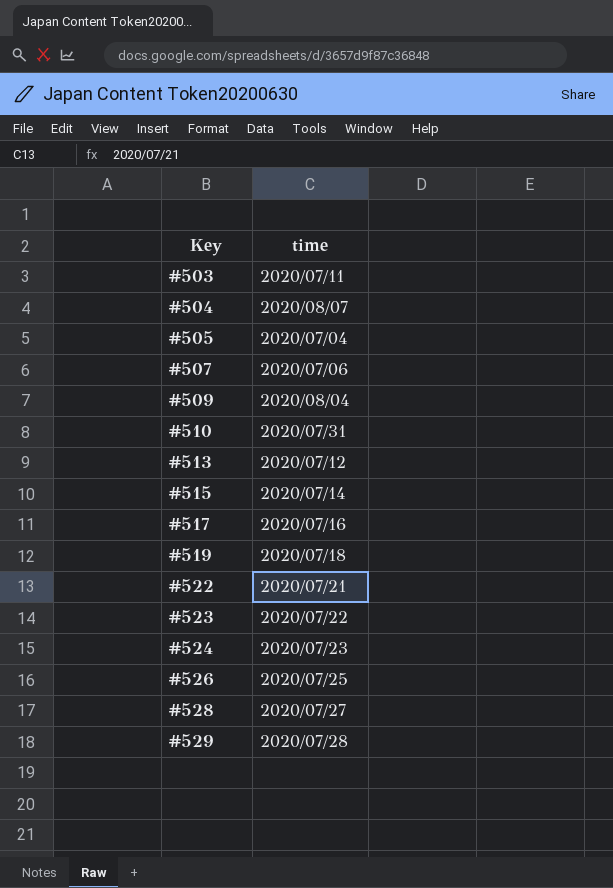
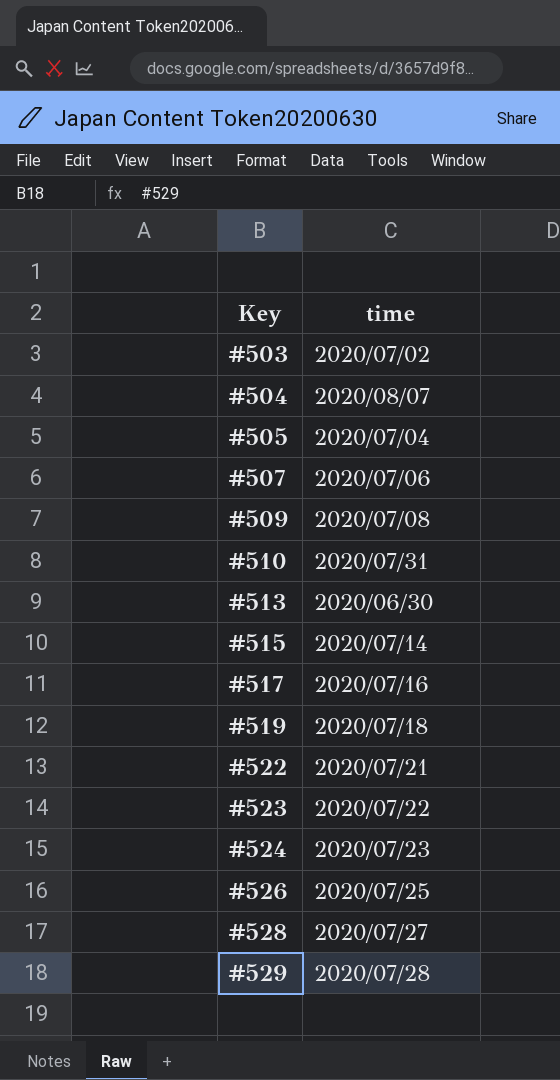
#503 | time: 2020/07/11 -> 2020/07/02
#509 | time: 2020/08/04 -> 2020/07/08
#513 | time: 2020/07/12 -> 2020/06/30

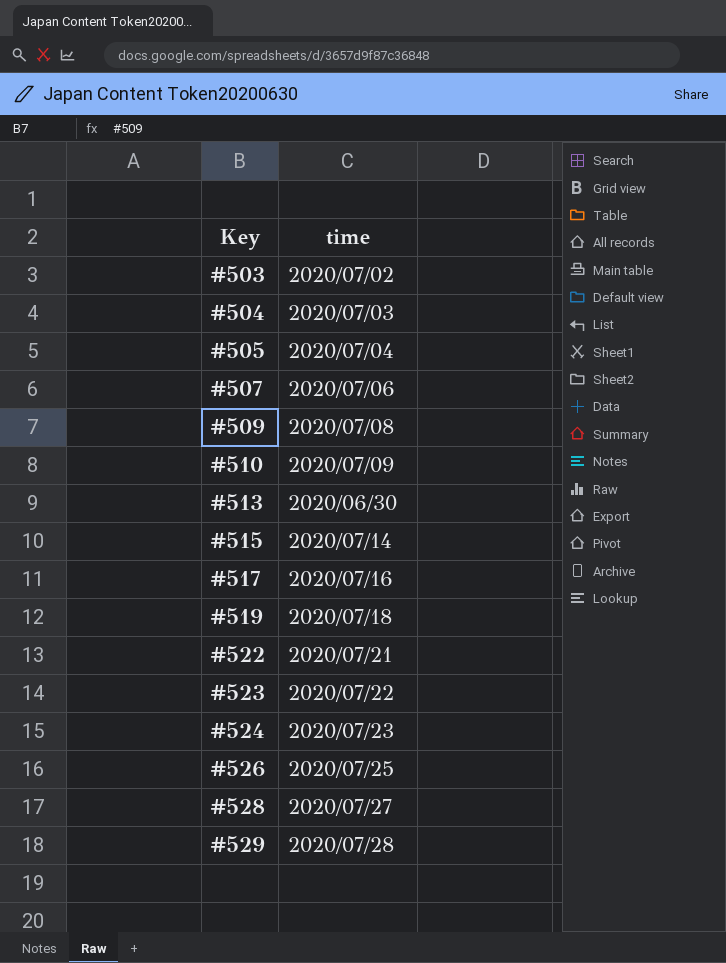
#504 | time: 2020/08/07 -> 2020/07/03
#510 | time: 2020/07/31 -> 2020/07/09

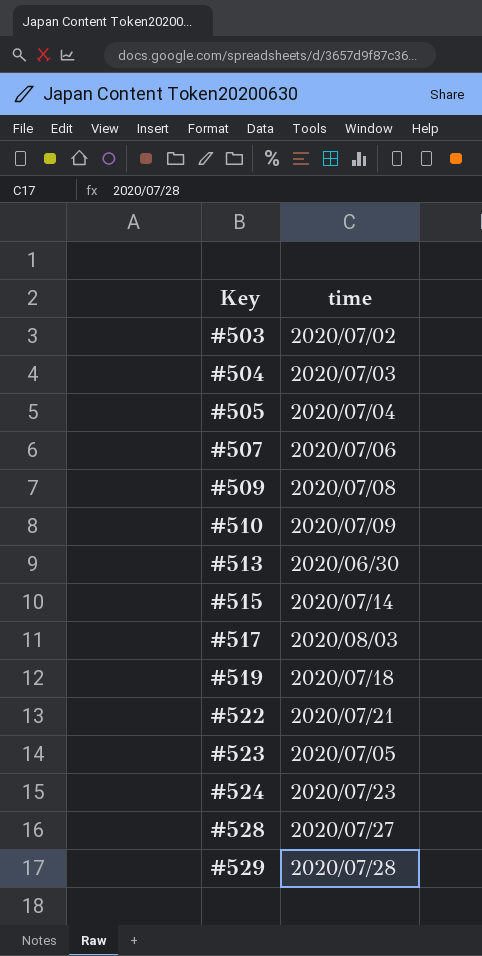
row #526: 2020/07/25 -> none
#517 | time: 2020/07/16 -> 2020/08/03
#523 | time: 2020/07/22 -> 2020/07/05

